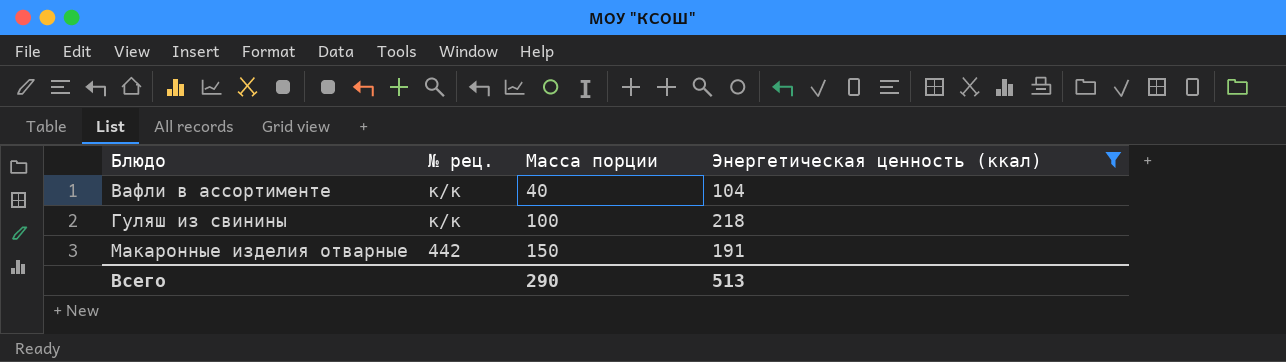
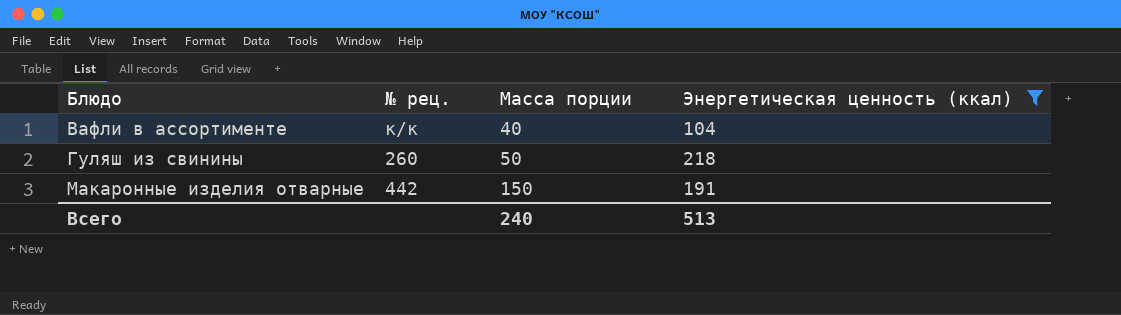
Гуляш из свинины | № рец.: к/к -> 260
Гуляш из свинины | Масса порции: 100 -> 50
Всего | Масса порции: 290 -> 240

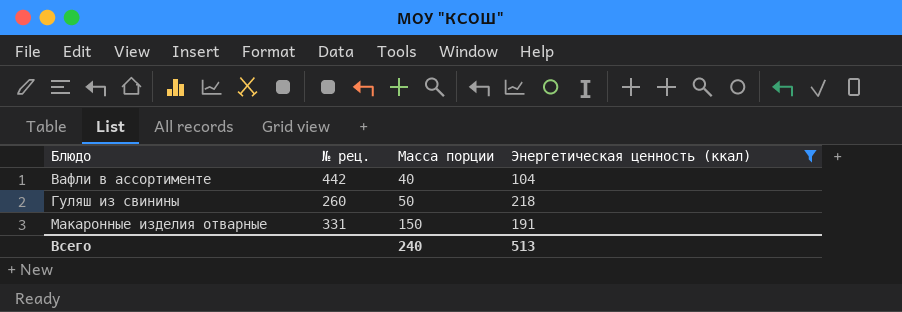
Вафли в ассортименте | № рец.: к/к -> 442
Макаронные изделия отварные | № рец.: 442 -> 331

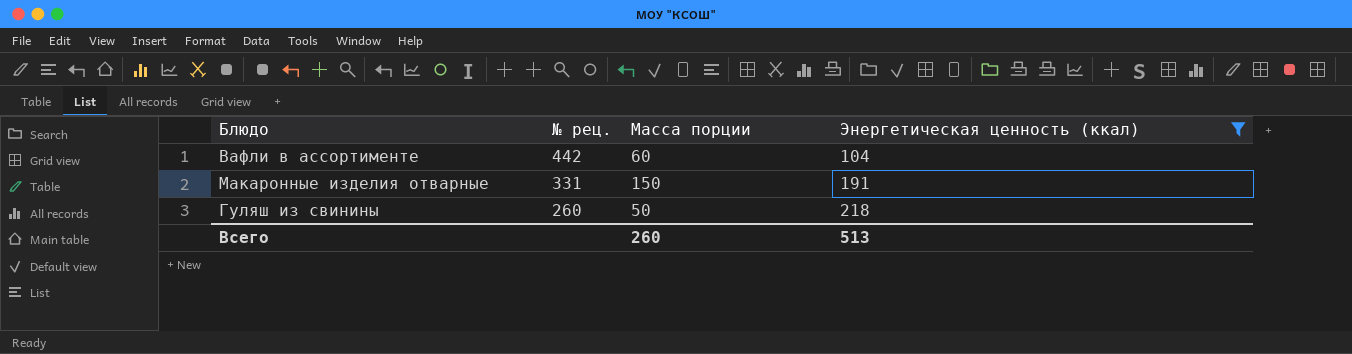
row order: Блюдо ascending -> № рец. descending
Вафли в ассортименте | Масса порции: 40 -> 60
Всего | Масса порции: 240 -> 260

